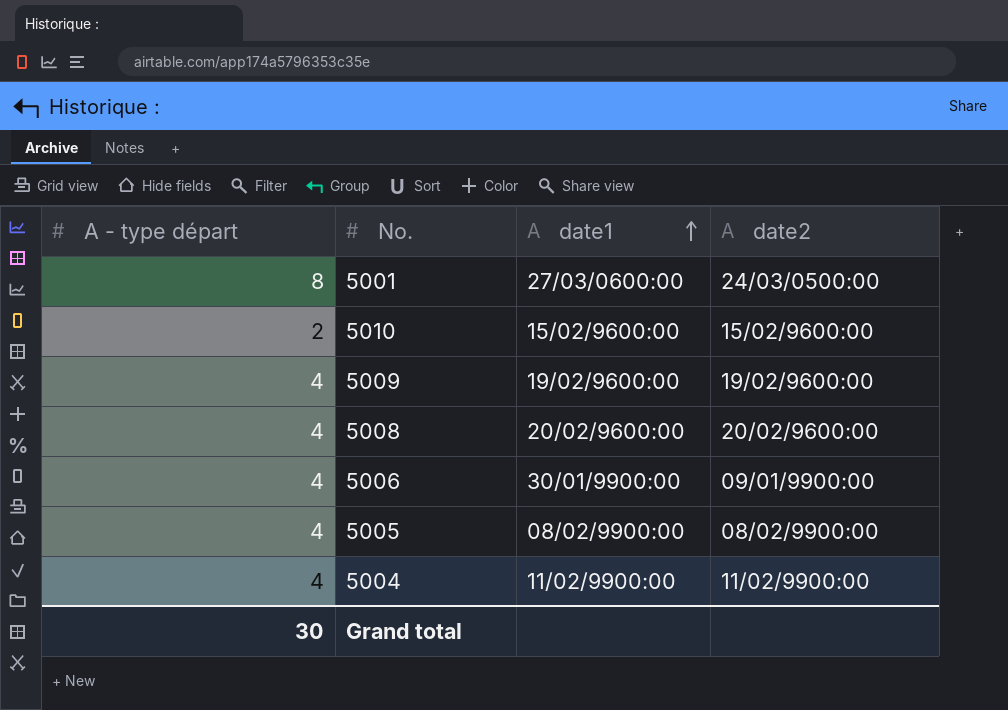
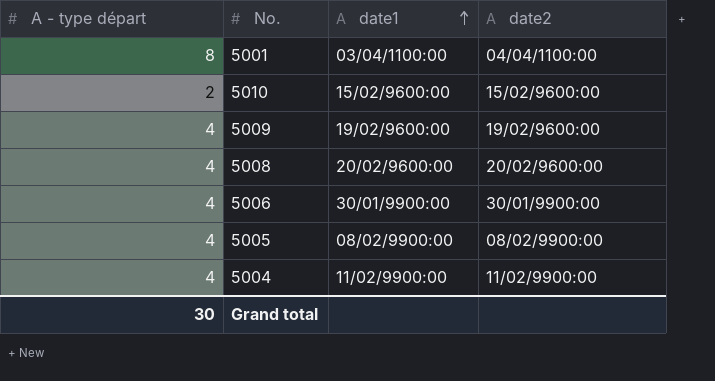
5001 | date1: 27/03/0600:00 -> 03/04/1100:00
5001 | date2: 24/03/0500:00 -> 04/04/1100:00
5006 | date2: 09/01/9900:00 -> 30/01/9900:00

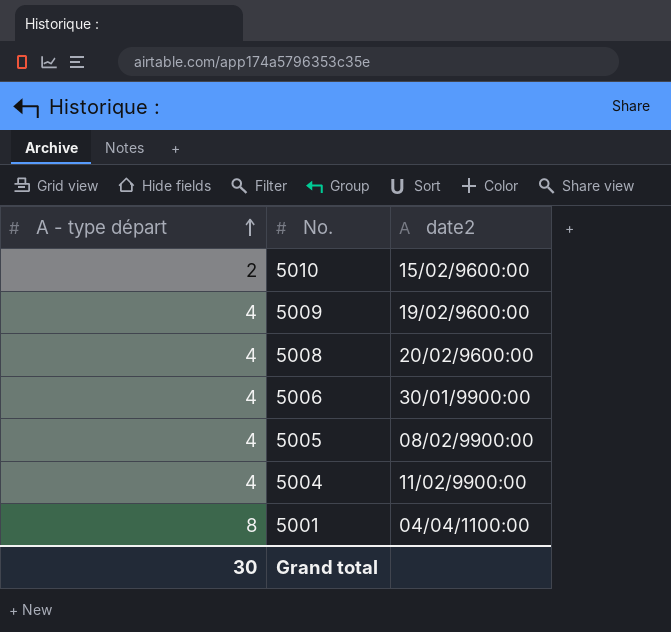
row order: date1 ascending -> A - type départ ascending
column date1 | position: 3 -> none

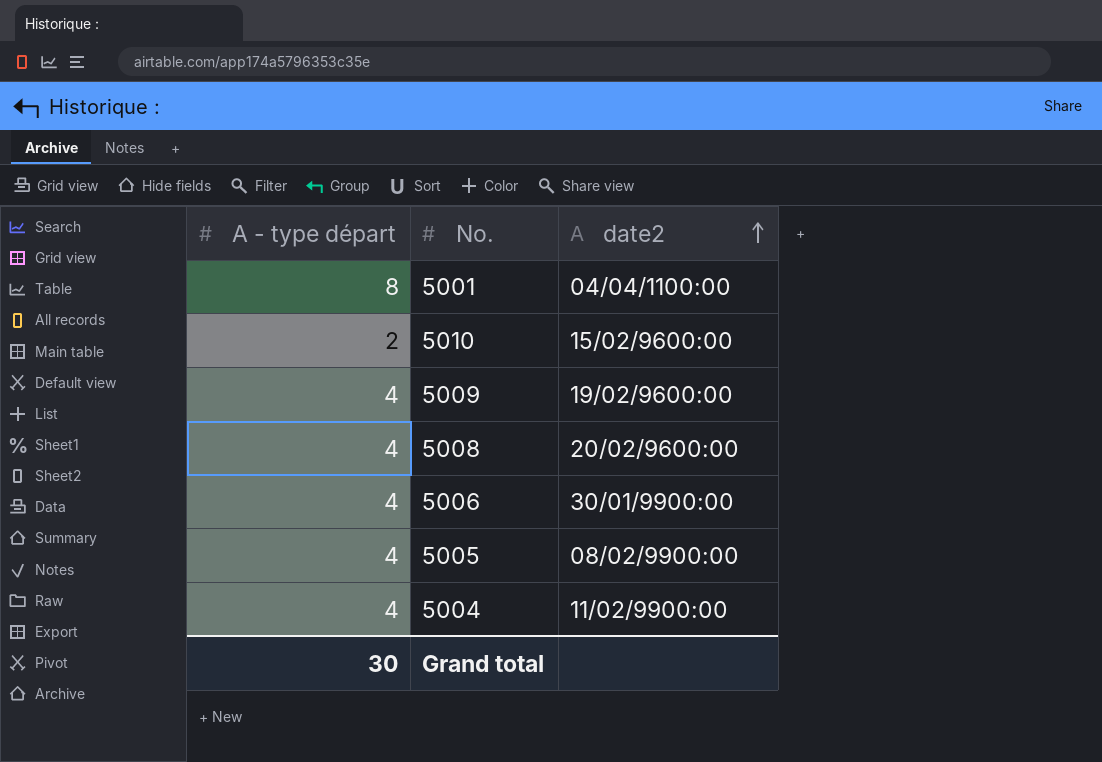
row order: A - type départ ascending -> date2 ascending

